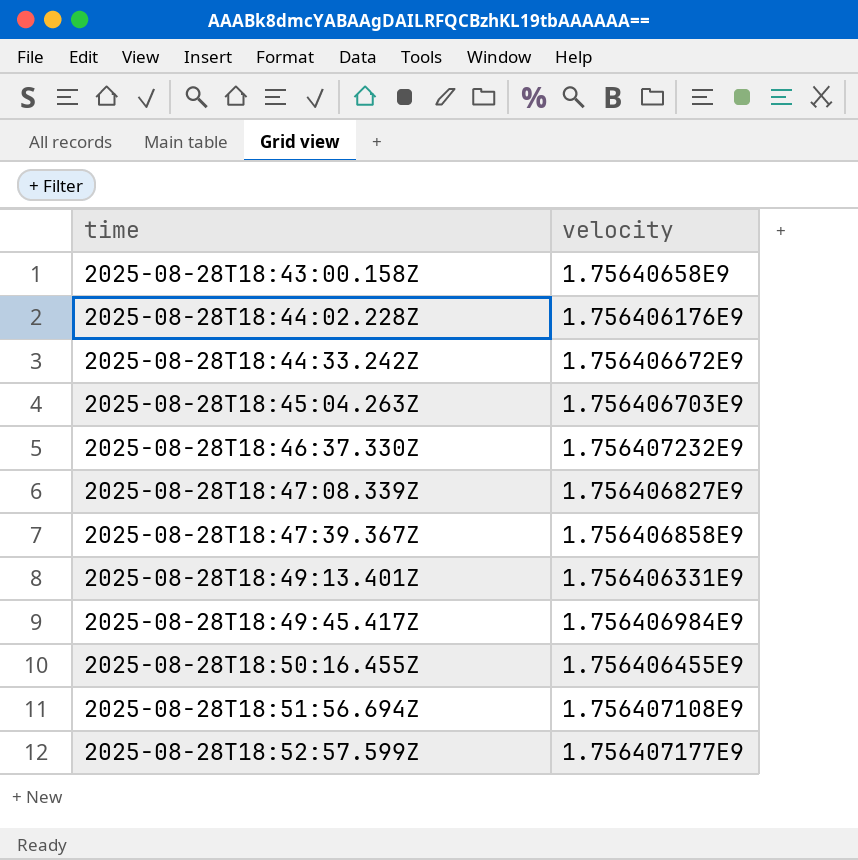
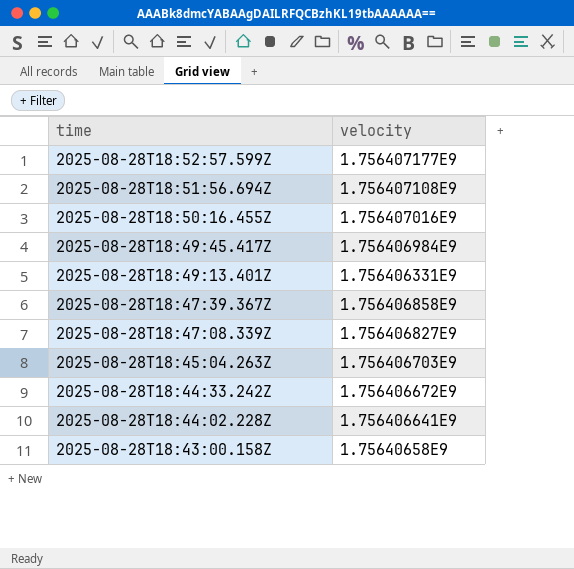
row order: time ascending -> time descending
row 2025-08-28T18:46:37.330Z: 1.756407232E9 -> none
2025-08-28T18:50:16.455Z | velocity: 1.756406455E9 -> 1.756407016E9
2025-08-28T18:44:02.228Z | velocity: 1.756406176E9 -> 1.756406641E9

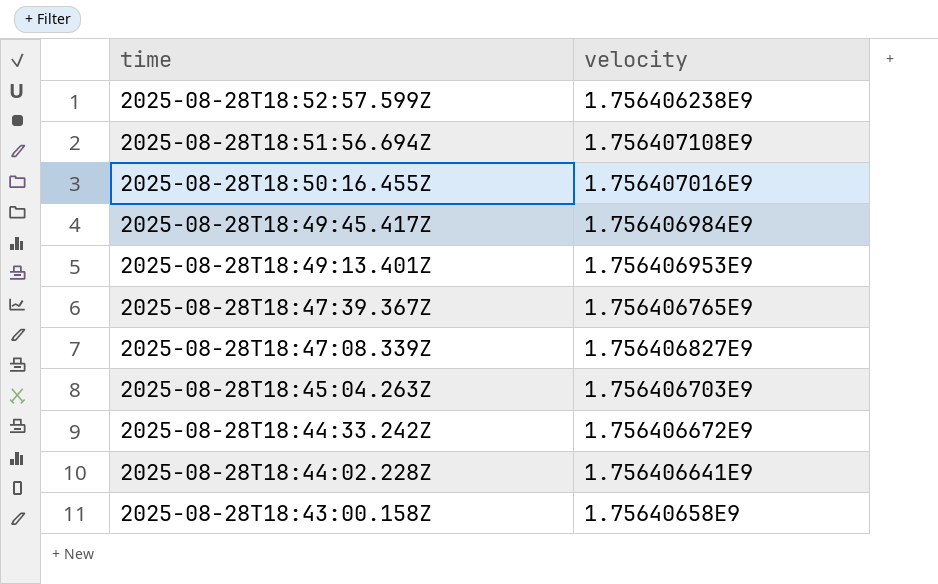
2025-08-28T18:52:57.599Z | velocity: 1.756407177E9 -> 1.756406238E9
2025-08-28T18:49:13.401Z | velocity: 1.756406331E9 -> 1.756406953E9
2025-08-28T18:47:39.367Z | velocity: 1.756406858E9 -> 1.756406765E9

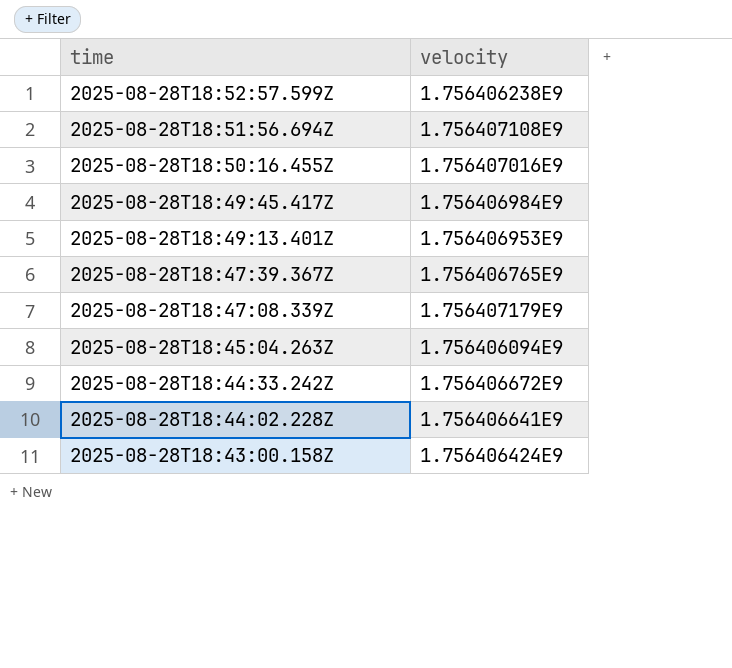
2025-08-28T18:47:08.339Z | velocity: 1.756406827E9 -> 1.756407179E9
2025-08-28T18:45:04.263Z | velocity: 1.756406703E9 -> 1.756406094E9
2025-08-28T18:43:00.158Z | velocity: 1.75640658E9 -> 1.756406424E9

